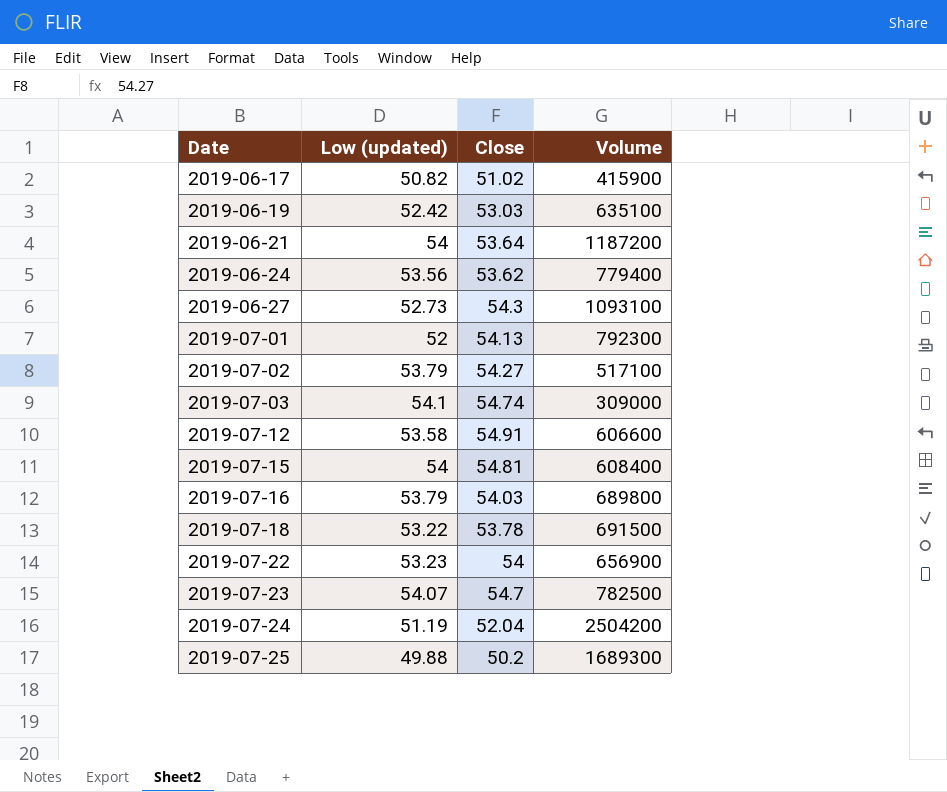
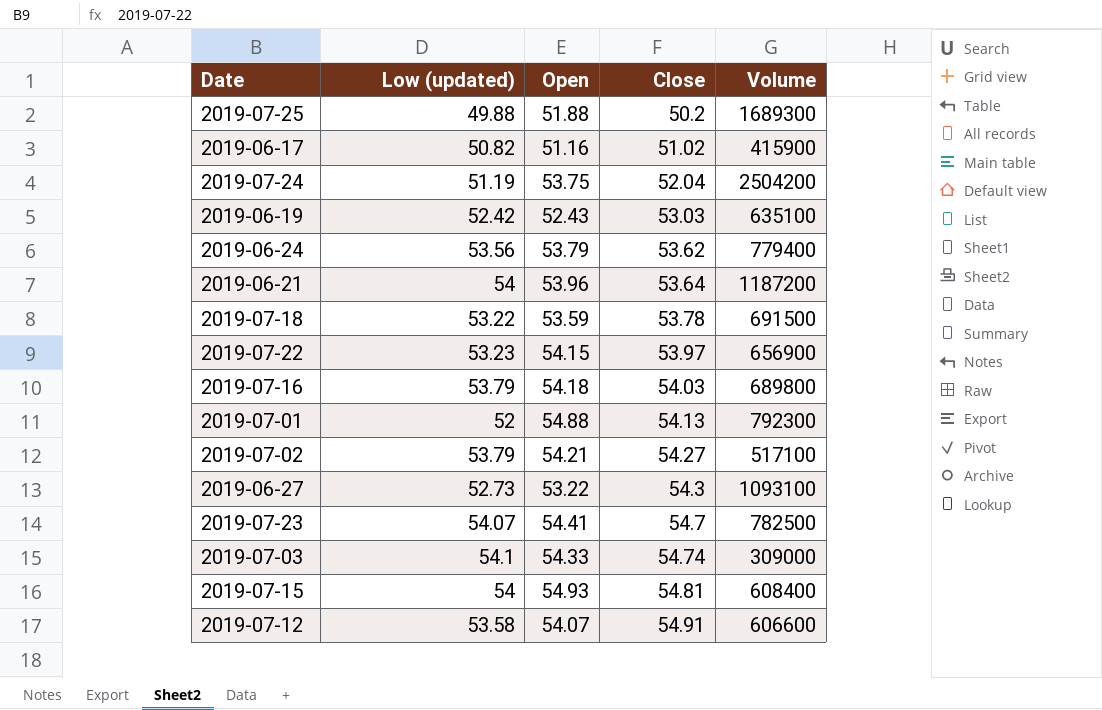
row order: Date ascending -> Close ascending
column Open | position: none -> 3
2019-07-22 | Close: 54 -> 53.97

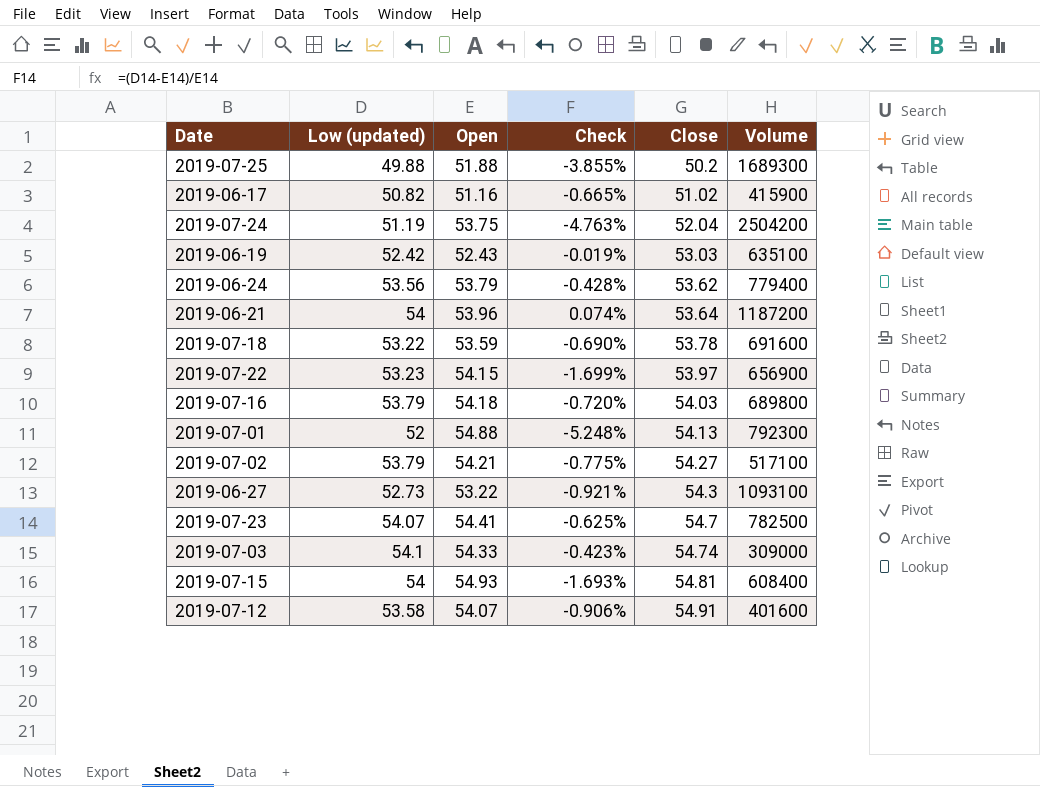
column Check | formula: none -> ([Low (updated)] - [Open]) / [Open]
2019-07-18 | Volume: 691500 -> 691600
2019-07-12 | Volume: 606600 -> 401600

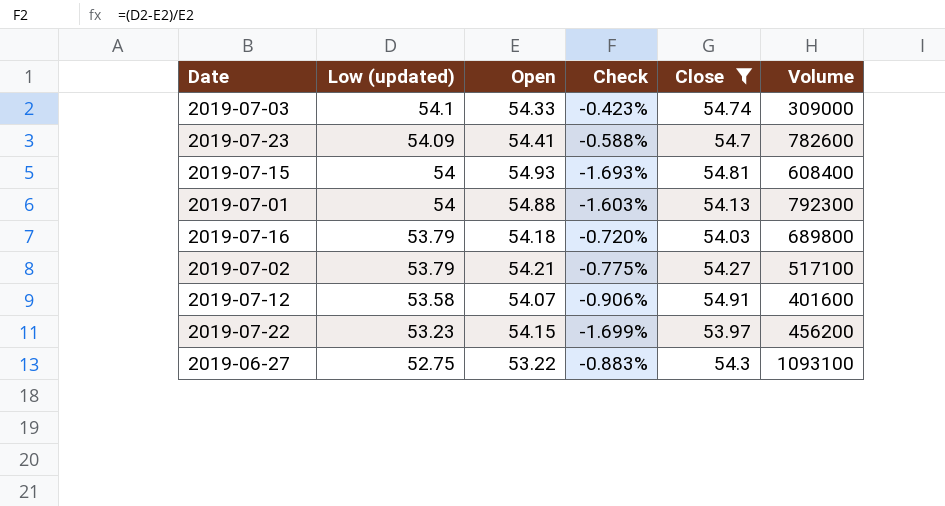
filter: none -> Close >= 53.97
row order: Close ascending -> Low (updated) descending
2019-07-23 | Low (updated): 54.07 -> 54.09
2019-07-23 | Check: -0.625% -> -0.588%
2019-07-23 | Volume: 782500 -> 782600
2019-07-01 | Low (updated): 52 -> 54
2019-07-01 | Check: -5.248% -> -1.603%
2019-07-22 | Volume: 656900 -> 456200
2019-06-27 | Low (updated): 52.73 -> 52.75
2019-06-27 | Check: -0.921% -> -0.883%

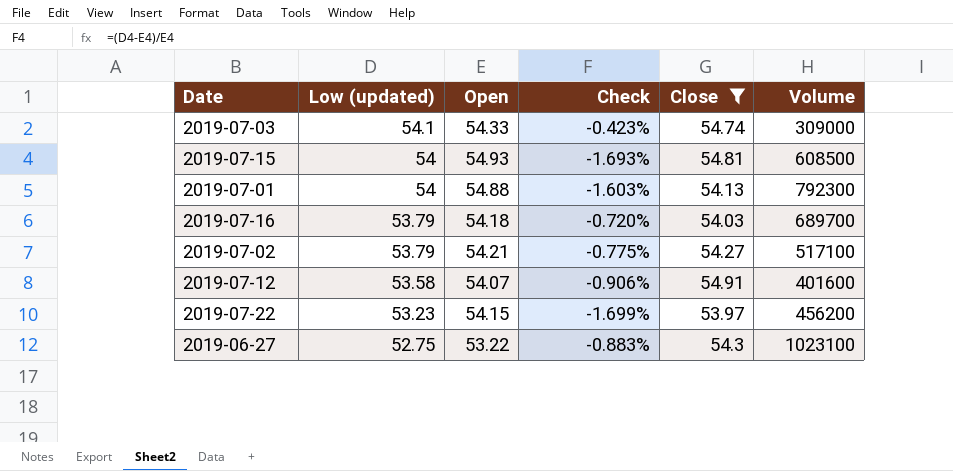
row 2019-07-23: 54.09 | 54.41 | -0.588% | 54.7 | 782600 -> none
2019-07-15 | Volume: 608400 -> 608500
2019-07-16 | Volume: 689800 -> 689700
2019-06-27 | Volume: 1093100 -> 1023100

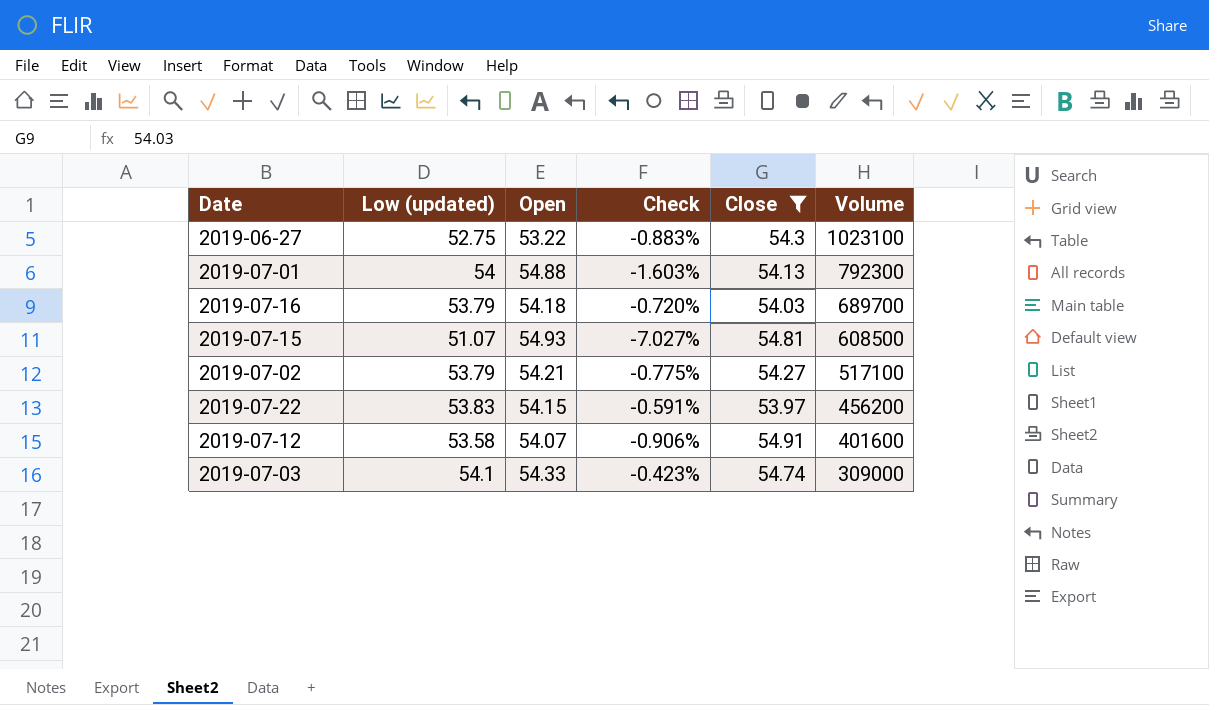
row order: Low (updated) descending -> Volume descending
2019-07-15 | Low (updated): 54 -> 51.07
2019-07-15 | Check: -1.693% -> -7.027%
2019-07-22 | Low (updated): 53.23 -> 53.83
2019-07-22 | Check: -1.699% -> -0.591%

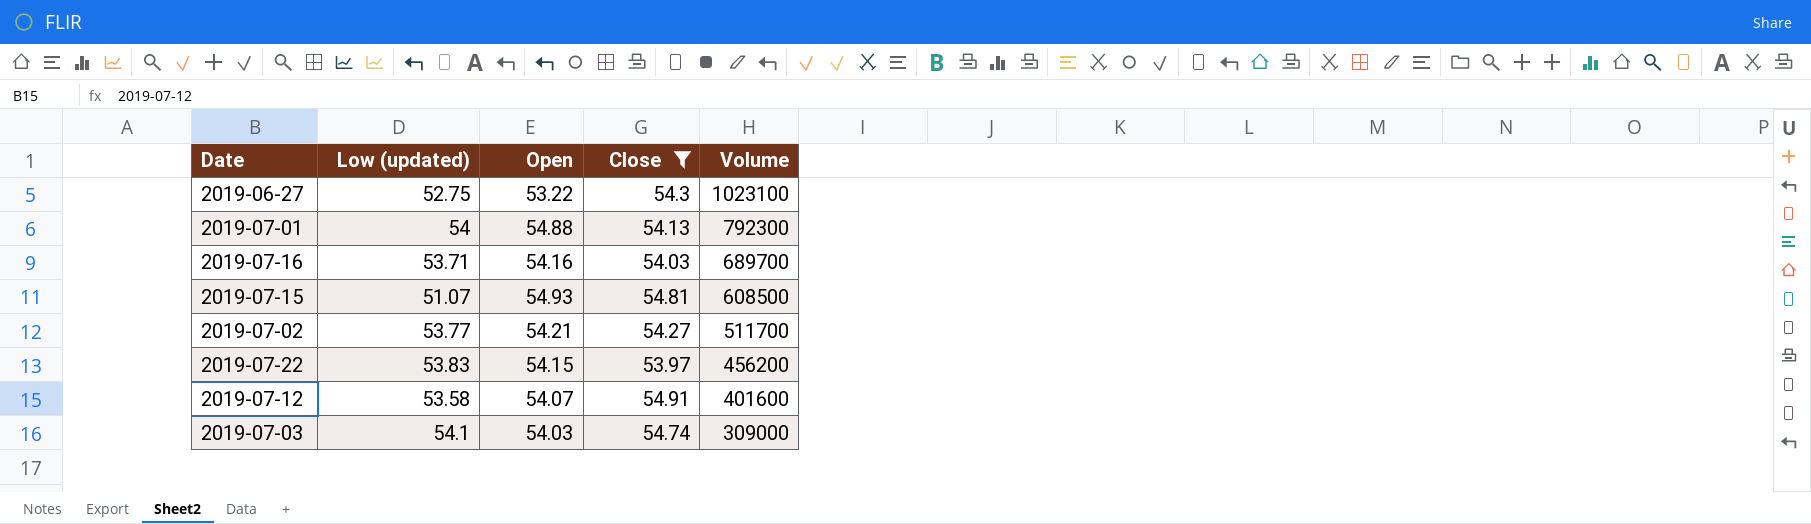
column Check | formula: ([Low (updated)] - [Open]) / [Open] -> none
2019-07-16 | Low (updated): 53.79 -> 53.71
2019-07-16 | Open: 54.18 -> 54.16
2019-07-02 | Low (updated): 53.79 -> 53.77
2019-07-02 | Volume: 517100 -> 511700
2019-07-03 | Open: 54.33 -> 54.03

